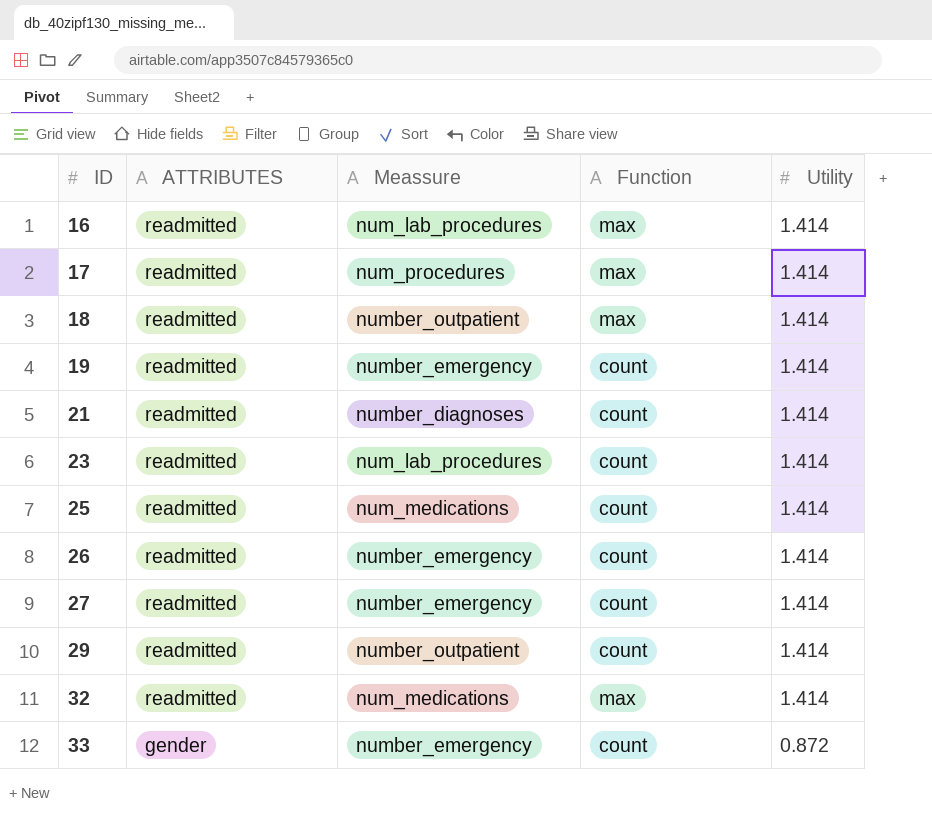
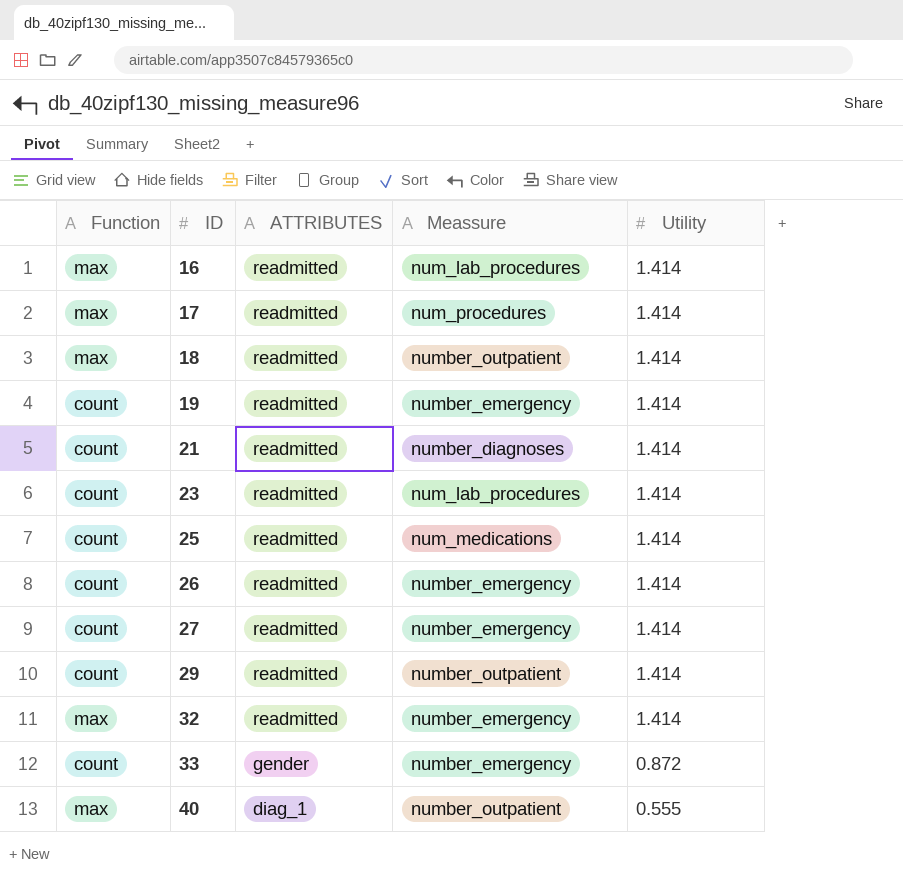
column Function | position: 4 -> 1
32 | Meassure: num_medications -> number_emergency
row 40: none -> max | diag_1 | number_outpatient | 0.555

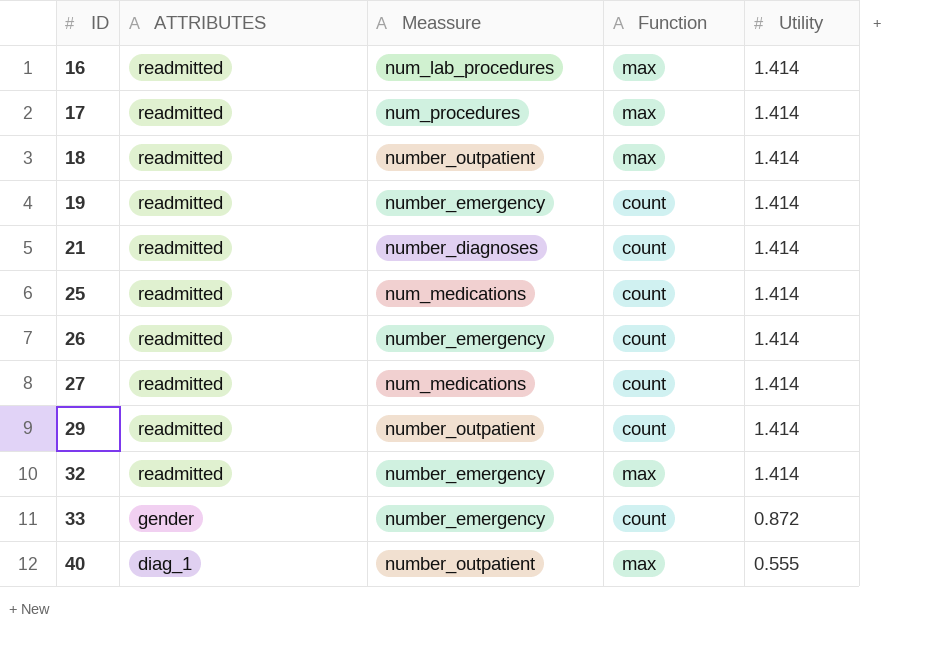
column Function | position: 1 -> 4
row 23: count | readmitted | num_lab_procedures | 1.414 -> none
27 | Meassure: number_emergency -> num_medications

